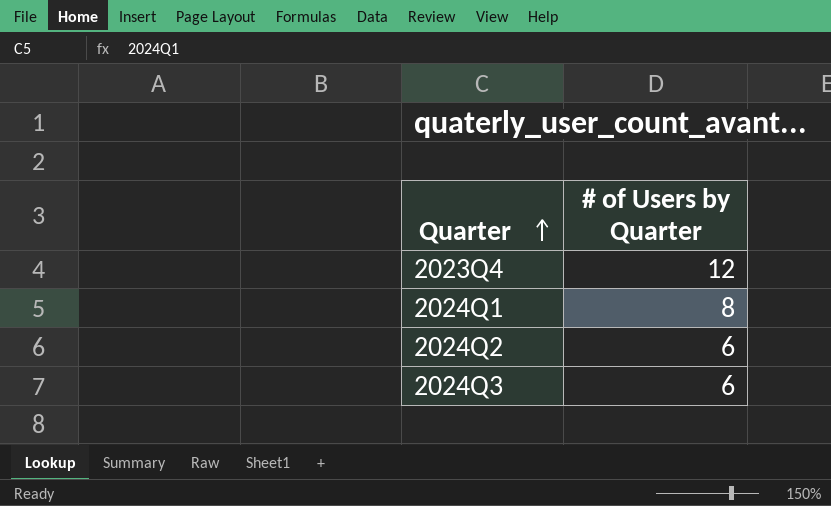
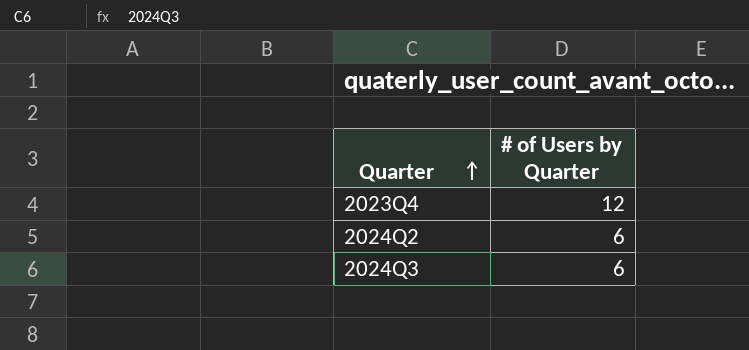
row 2024Q1: 8 -> none

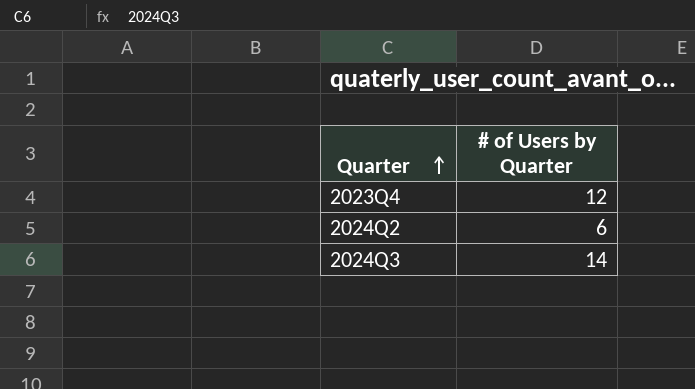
2024Q3 | # of Users by Quarter: 6 -> 14

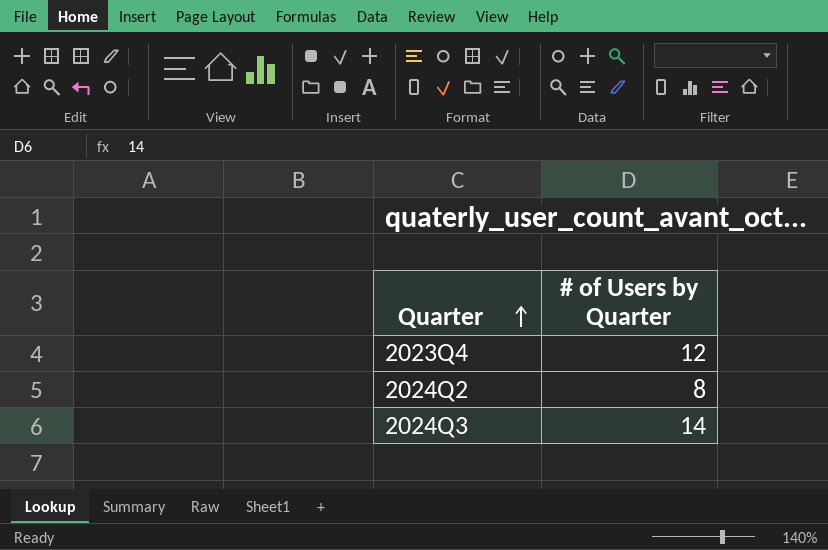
2024Q2 | # of Users by Quarter: 6 -> 8

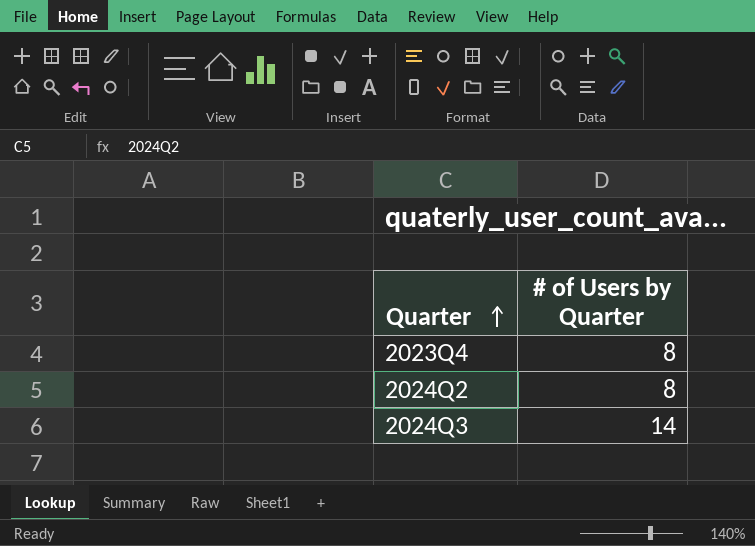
2023Q4 | # of Users by Quarter: 12 -> 8

